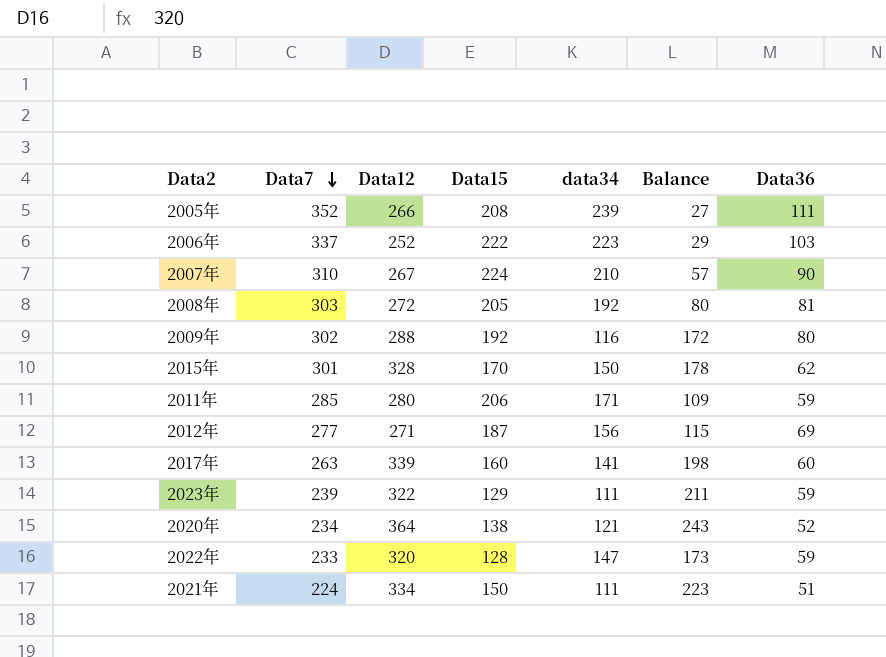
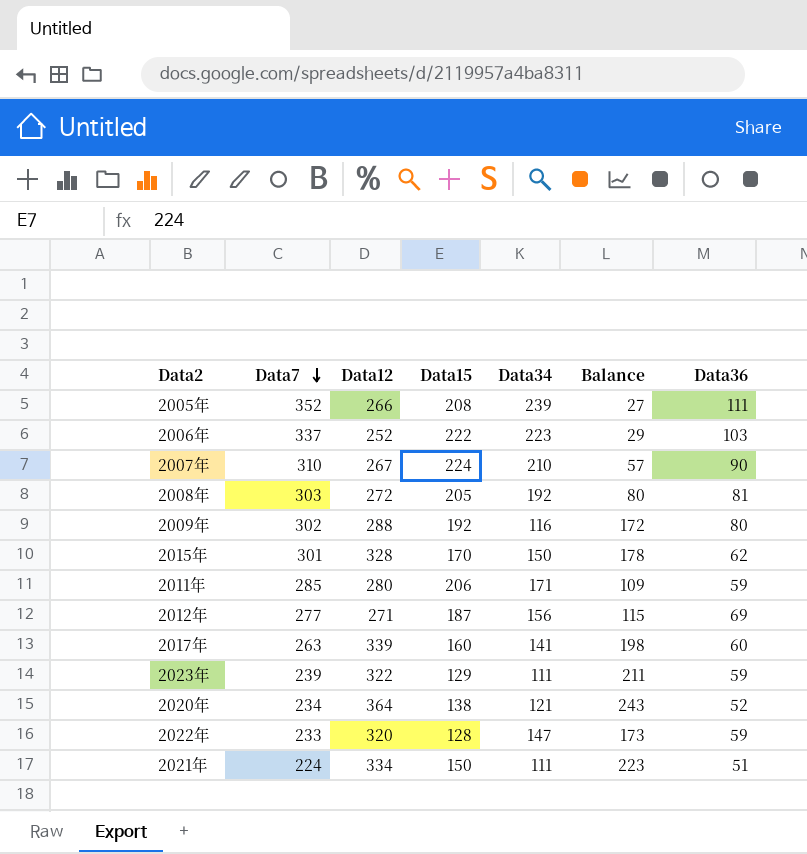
column name: data34 -> Data34

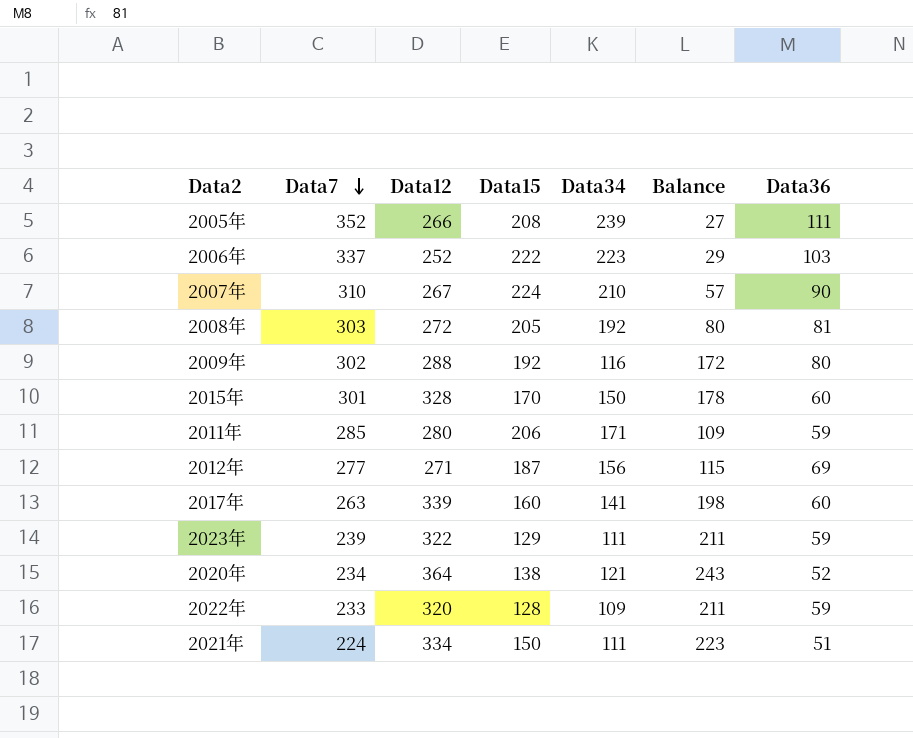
2015年 | Data36: 62 -> 60
2022年 | Data34: 147 -> 109
2022年 | Balance: 173 -> 211

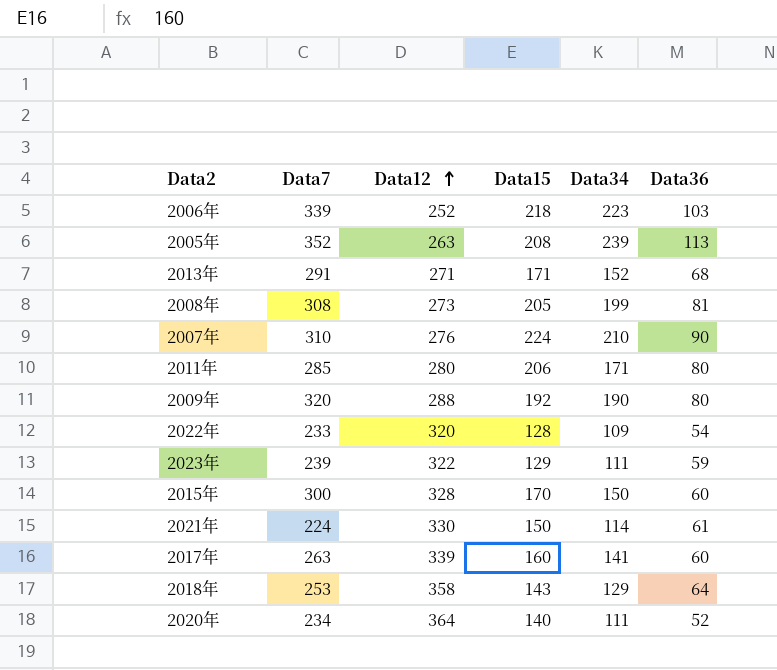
row order: Data7 descending -> Data12 ascending
column Balance | formula: [Data12] - [Data34] -> none
row 2012年: 277 | 271 | 187 | 156 | 115 | 69 -> none
2006年 | Data7: 337 -> 339
2006年 | Data15: 222 -> 218
2005年 | Data12: 266 -> 263
2005年 | Data36: 111 -> 113
row 2013年: none -> 291 | 271 | 171 | 152 | 68
2008年 | Data7: 303 -> 308
2008年 | Data12: 272 -> 273
2008年 | Data34: 192 -> 199
2007年 | Data12: 267 -> 276
2011年 | Data36: 59 -> 80
2009年 | Data7: 302 -> 320
2009年 | Data34: 116 -> 190
2022年 | Data36: 59 -> 54
2015年 | Data7: 301 -> 300
2021年 | Data12: 334 -> 330
2021年 | Data34: 111 -> 114
2021年 | Data36: 51 -> 61
row 2018年: none -> 253 | 358 | 143 | 129 | 64
2020年 | Data15: 138 -> 140
2020年 | Data34: 121 -> 111

